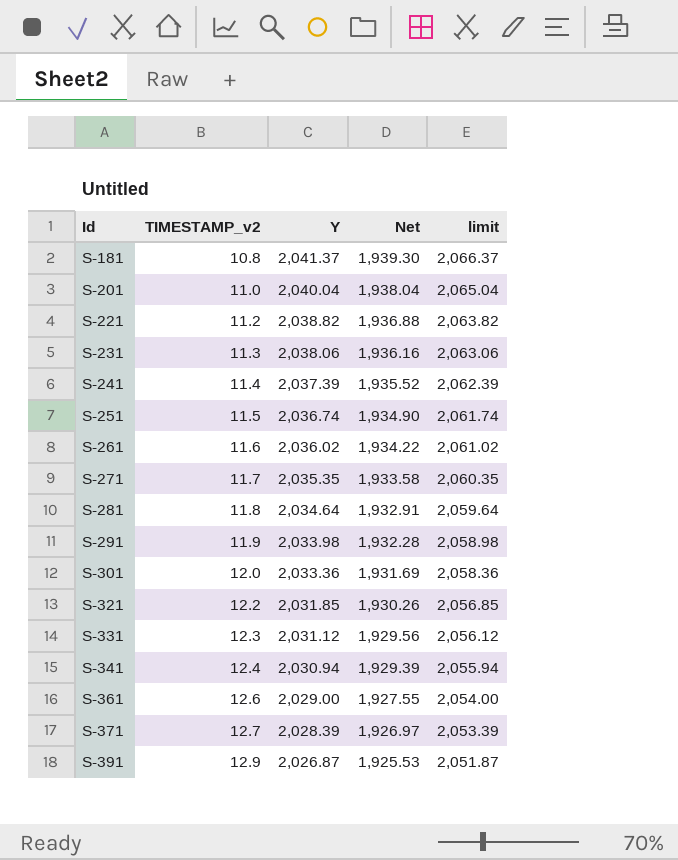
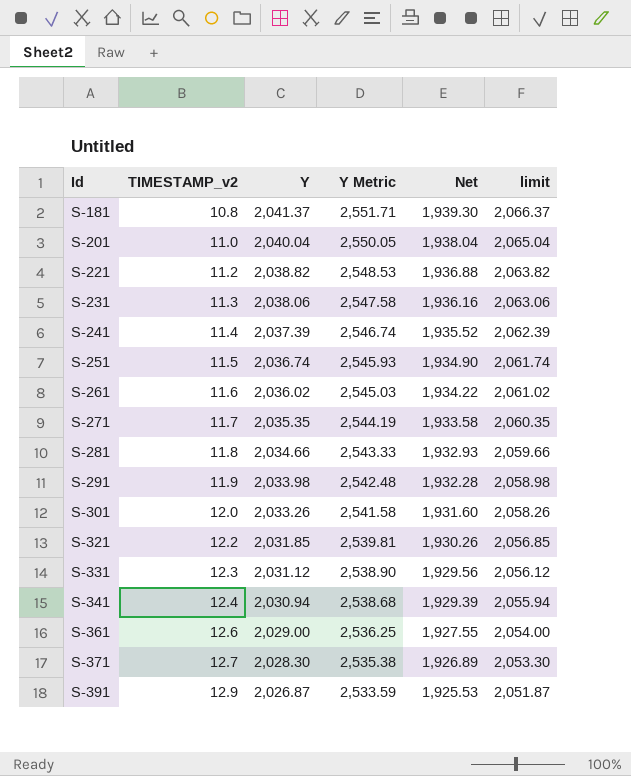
column Y Metric | formula: none -> [Y] * 1.25
S-281 | Y: 2,034.64 -> 2,034.66
S-281 | Net: 1,932.91 -> 1,932.93
S-281 | limit: 2,059.64 -> 2,059.66
S-301 | Y: 2,033.36 -> 2,033.26
S-301 | Net: 1,931.69 -> 1,931.60
S-301 | limit: 2,058.36 -> 2,058.26
S-371 | Y: 2,028.39 -> 2,028.30
S-371 | Net: 1,926.97 -> 1,926.89
S-371 | limit: 2,053.39 -> 2,053.30

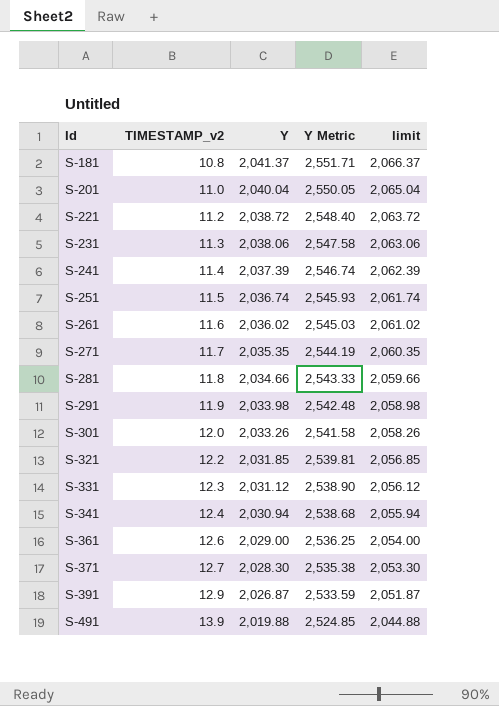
column Net | formula: [Y] * 0.95 -> none
S-221 | Y: 2,038.82 -> 2,038.72
S-221 | Y Metric: 2,548.53 -> 2,548.40
S-221 | limit: 2,063.82 -> 2,063.72
row S-491: none -> 13.9 | 2,019.88 | 2,524.85 | 2,044.88

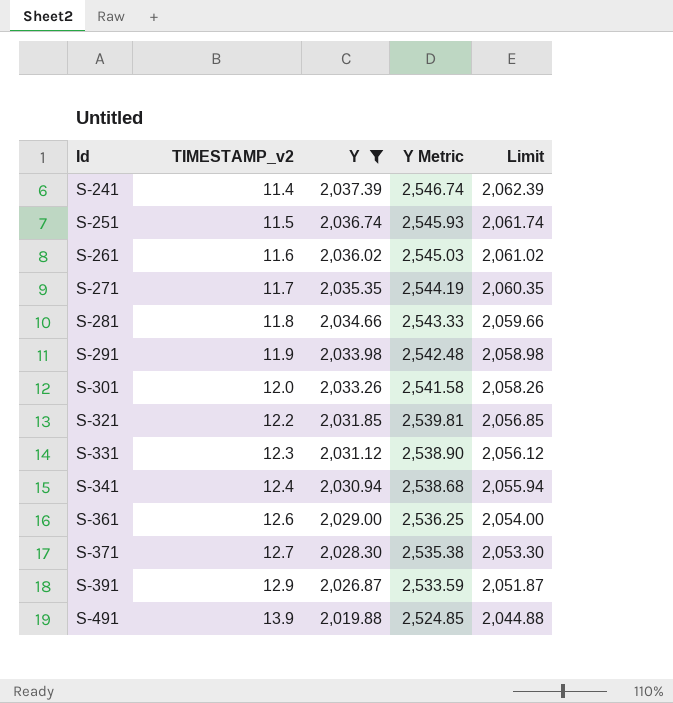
filter: none -> Y <= 2,037.39
column name: limit -> Limit

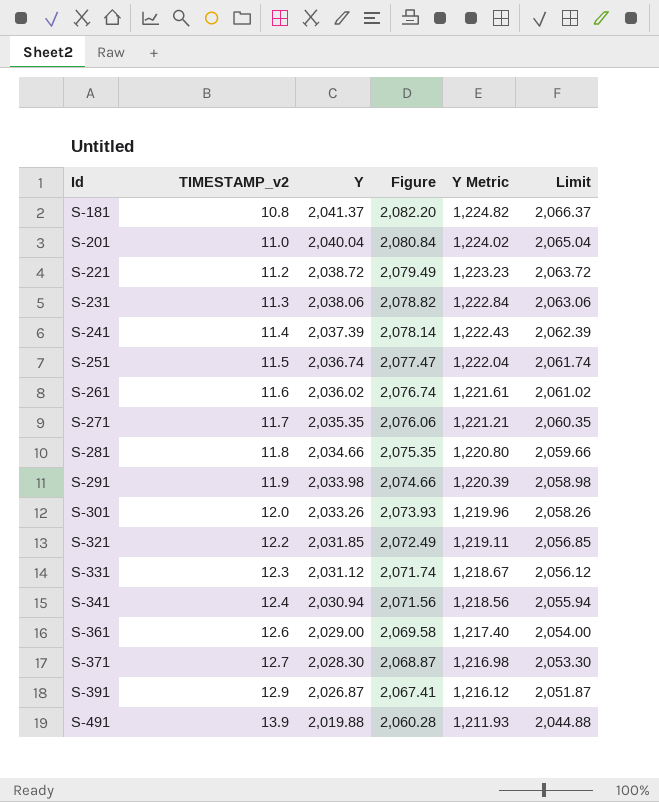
filter: Y <= 2,037.39 -> none
column Figure | formula: none -> [Y] * 1.02
column Y Metric | formula: [Y] * 1.25 -> [Y] * 0.6

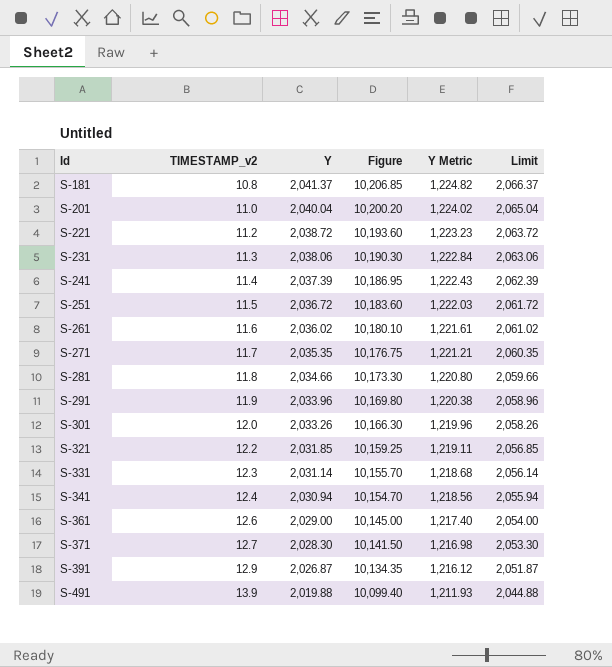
column Figure | formula: [Y] * 1.02 -> [Y] * 5
S-251 | Y: 2,036.74 -> 2,036.72
S-251 | Y Metric: 1,222.04 -> 1,222.03
S-251 | Limit: 2,061.74 -> 2,061.72
S-291 | Y: 2,033.98 -> 2,033.96
S-291 | Y Metric: 1,220.39 -> 1,220.38
S-291 | Limit: 2,058.98 -> 2,058.96
S-331 | Y: 2,031.12 -> 2,031.14
S-331 | Y Metric: 1,218.67 -> 1,218.68
S-331 | Limit: 2,056.12 -> 2,056.14

